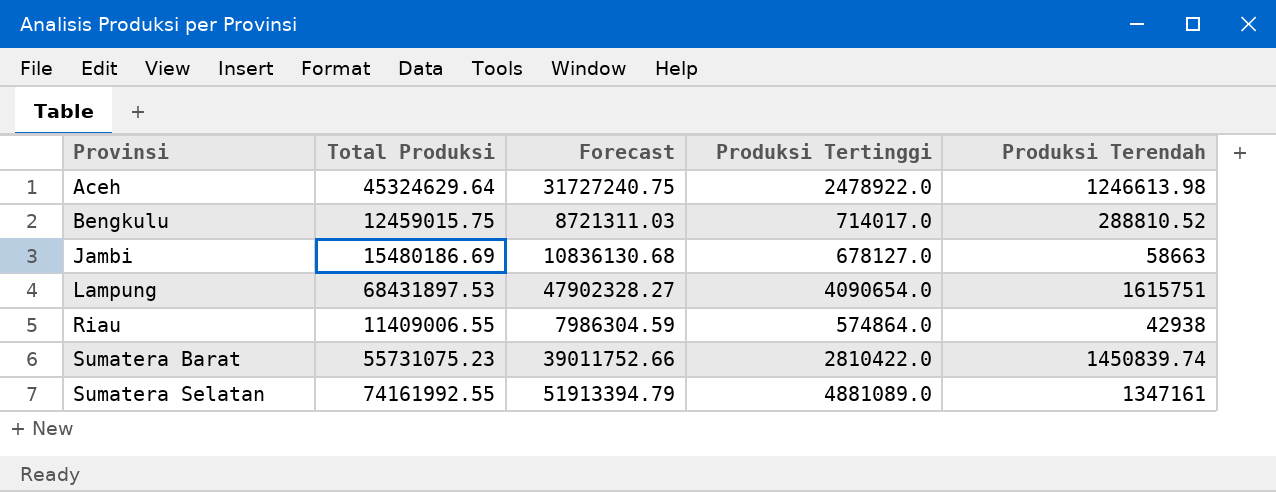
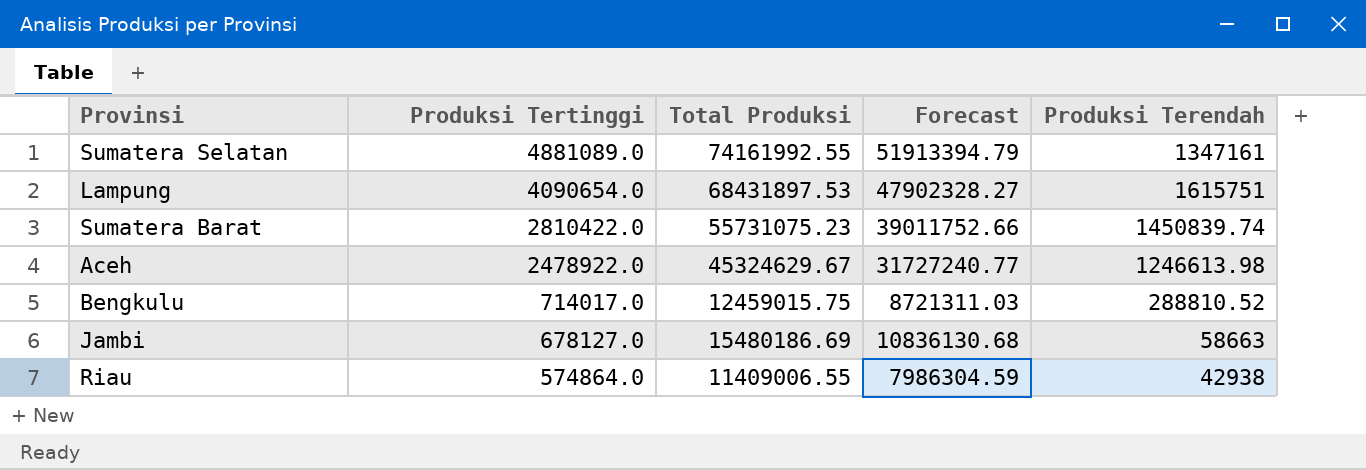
row order: Provinsi ascending -> Produksi Tertinggi descending
column Produksi Tertinggi | position: 4 -> 2
Aceh | Total Produksi: 45324629.64 -> 45324629.67
Aceh | Forecast: 31727240.75 -> 31727240.77

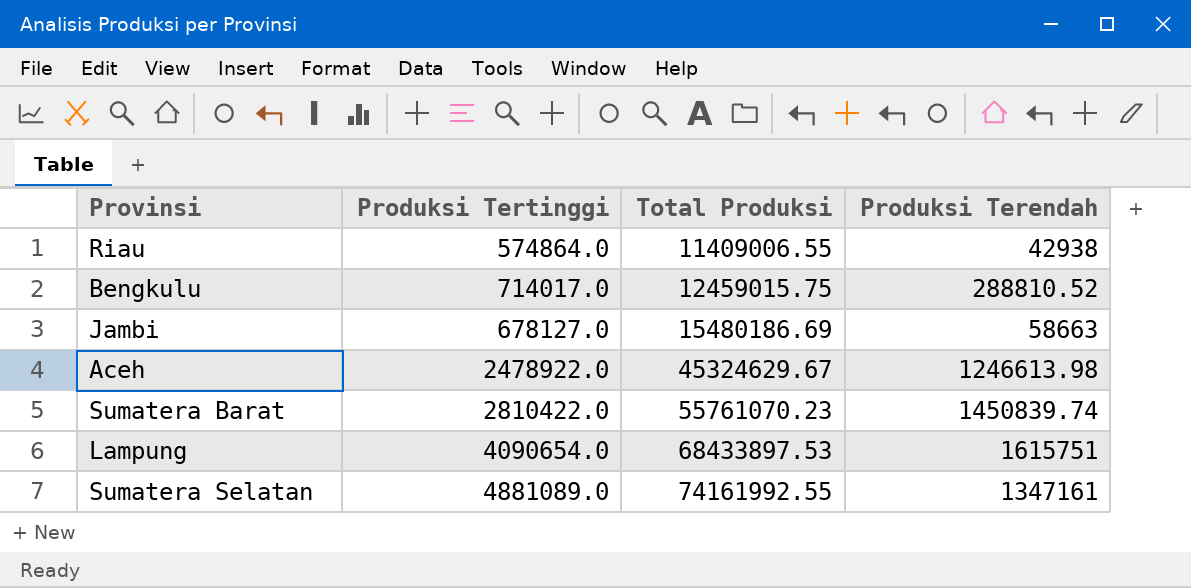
row order: Produksi Tertinggi descending -> Total Produksi ascending
column Forecast | formula: [Total Produksi] * 0.7 -> none
Sumatera Barat | Total Produksi: 55731075.23 -> 55761070.23
Lampung | Total Produksi: 68431897.53 -> 68433897.53

